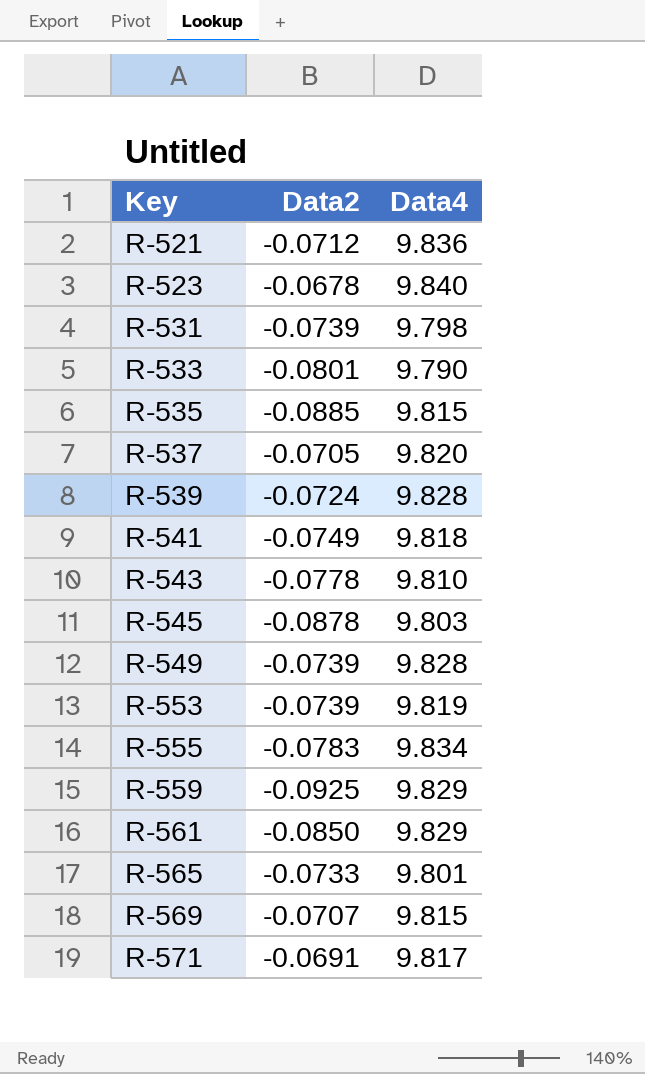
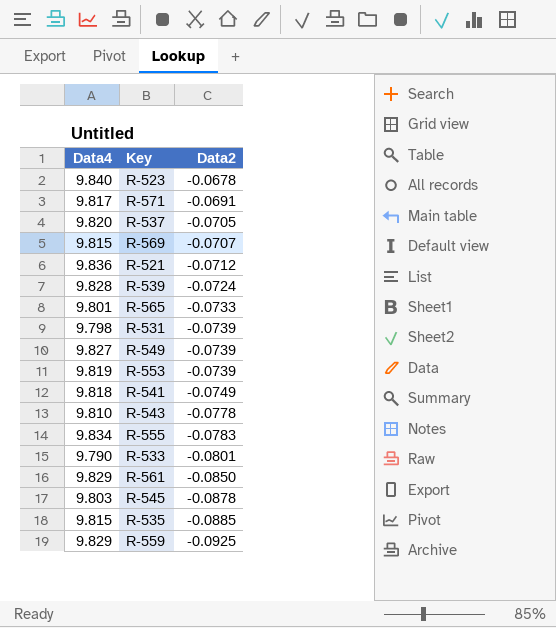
row order: Key ascending -> Data2 descending
column Data4 | position: 3 -> 1
R-549 | Data4: 9.828 -> 9.827

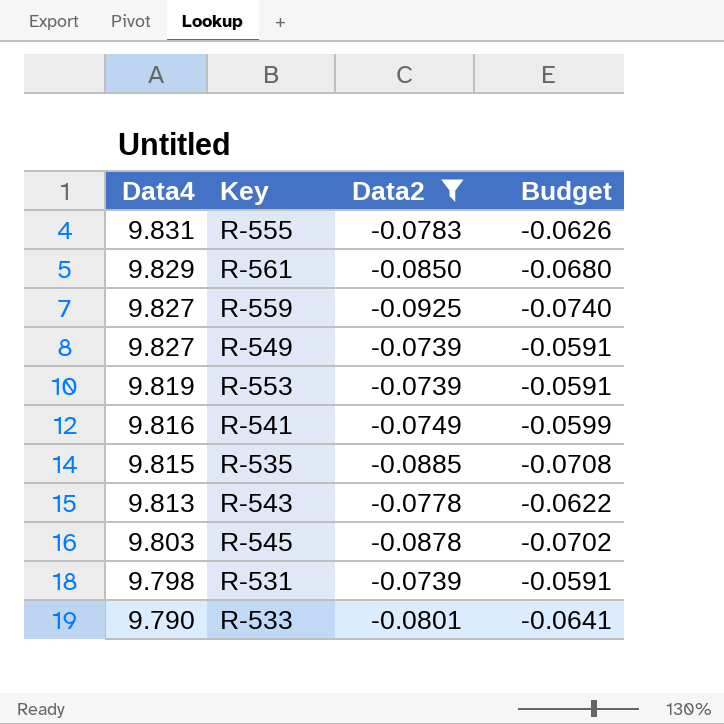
filter: none -> Data2 <= -0.0739
row order: Data2 descending -> Data4 descending
column Budget | formula: none -> [Data2] * 0.8
R-555 | Data4: 9.834 -> 9.831
R-559 | Data4: 9.829 -> 9.827
R-541 | Data4: 9.818 -> 9.816
R-543 | Data4: 9.810 -> 9.813

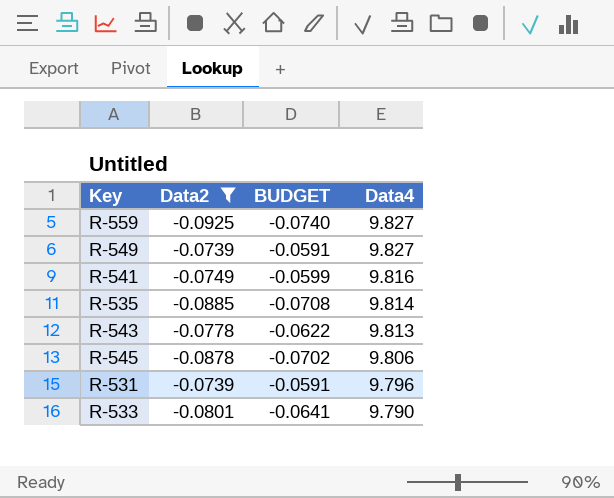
column name: Budget -> BUDGET
column Data4 | position: 1 -> 4
row R-555: 9.831 | -0.0783 | -0.0626 -> none
row R-561: 9.829 | -0.0850 | -0.0680 -> none
row R-553: 9.819 | -0.0739 | -0.0591 -> none
R-535 | Data4: 9.815 -> 9.814
R-545 | Data4: 9.803 -> 9.806
R-531 | Data4: 9.798 -> 9.796

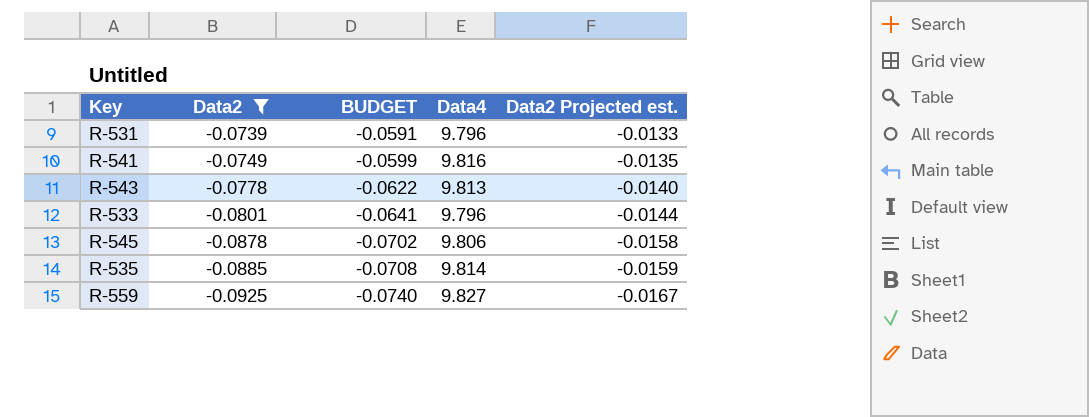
row order: Data4 descending -> Data2 descending
column Data2 Projected est. | formula: none -> [Data2] * 0.18
row R-549: -0.0739 | -0.0591 | 9.827 -> none
R-533 | Data4: 9.790 -> 9.796

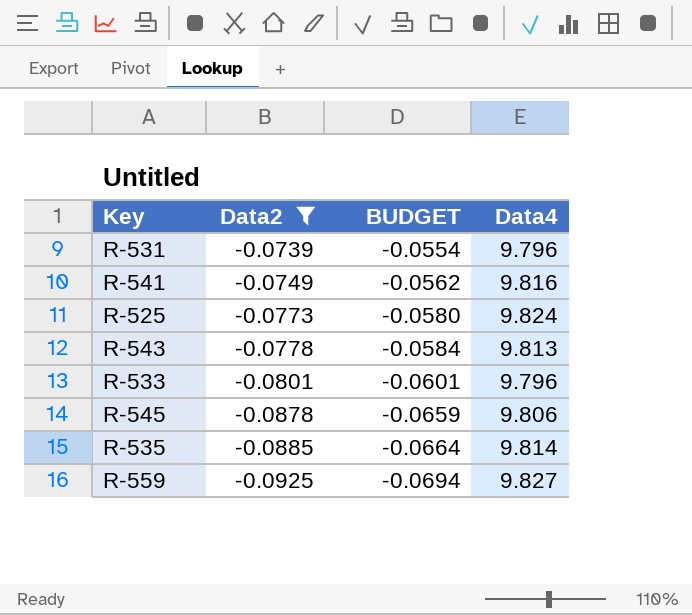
column Data2 Projected est. | formula: [Data2] * 0.18 -> none
column BUDGET | formula: [Data2] * 0.8 -> [Data2] * 0.75
row R-525: none -> -0.0773 | -0.0580 | 9.824

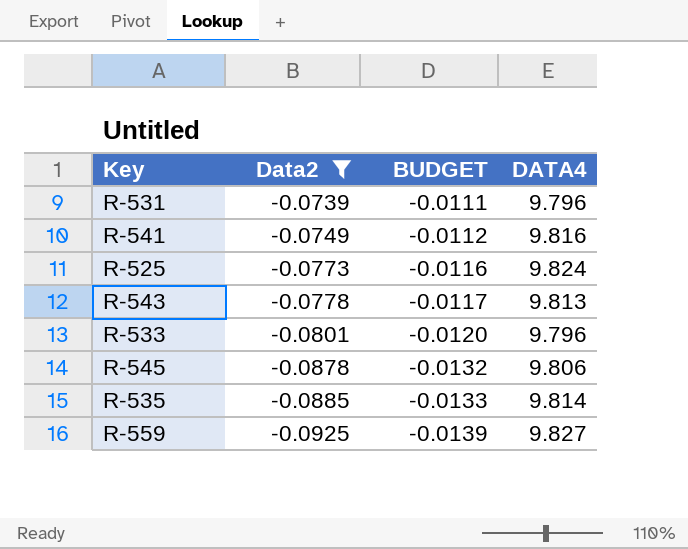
column BUDGET | formula: [Data2] * 0.75 -> [Data2] * 0.15
column name: Data4 -> DATA4

